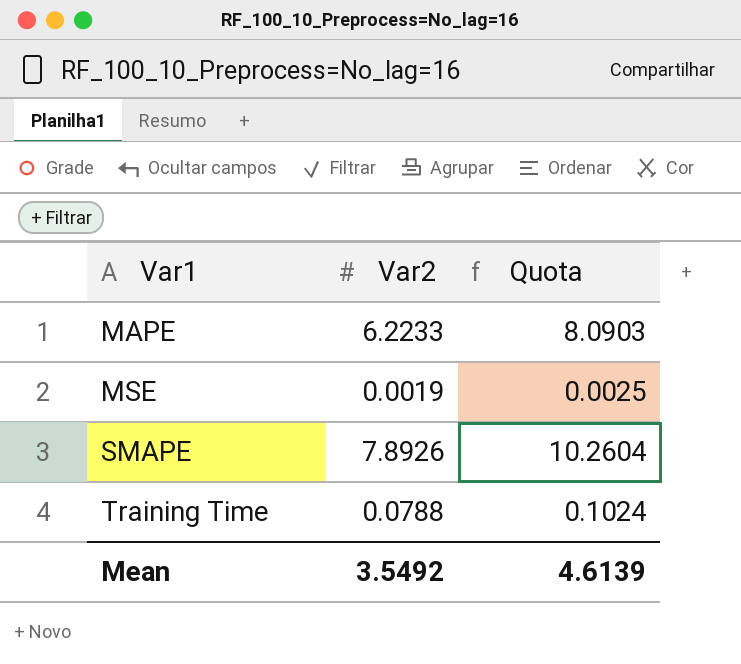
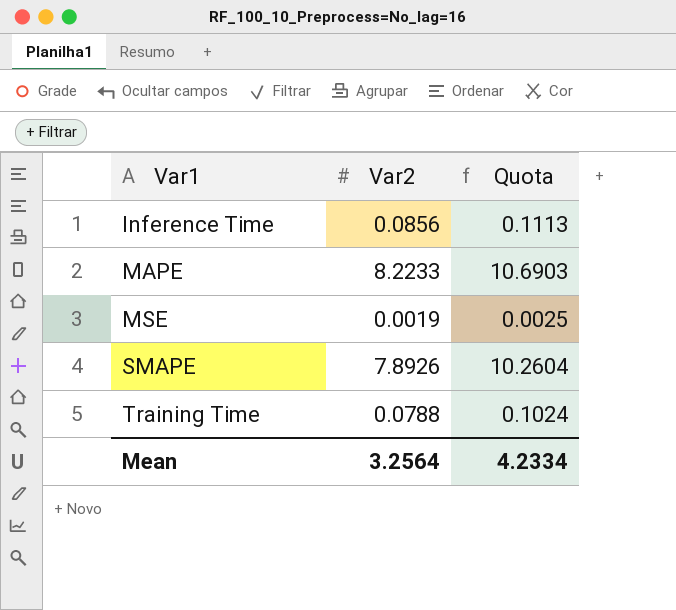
row Inference Time: none -> 0.0856 | 0.1113
MAPE | Var2: 6.2233 -> 8.2233
MAPE | Quota: 8.0903 -> 10.6903
Mean | Var2: 3.5492 -> 3.2564
Mean | Quota: 4.6139 -> 4.2334

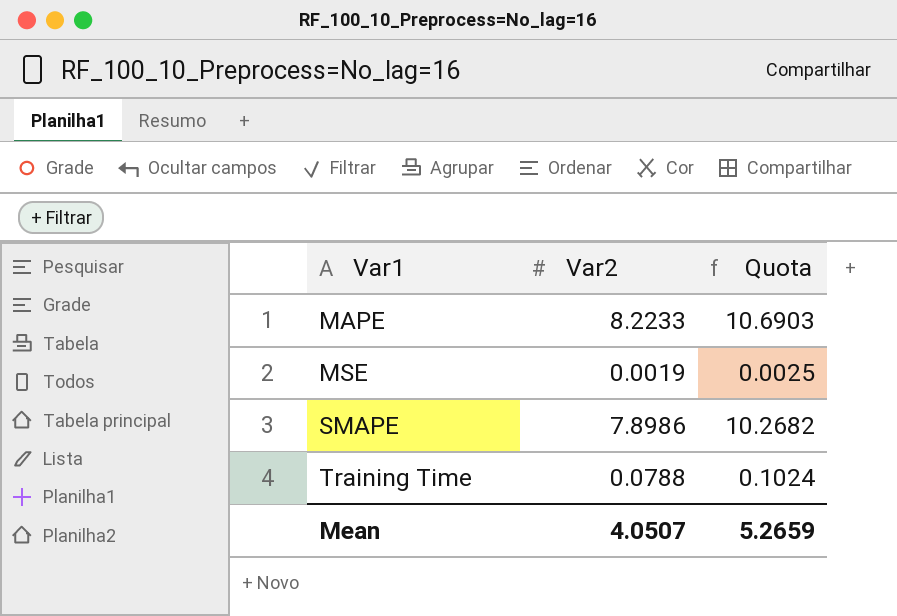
row Inference Time: 0.0856 | 0.1113 -> none
SMAPE | Var2: 7.8926 -> 7.8986
SMAPE | Quota: 10.2604 -> 10.2682
Mean | Var2: 3.2564 -> 4.0507
Mean | Quota: 4.2334 -> 5.2659

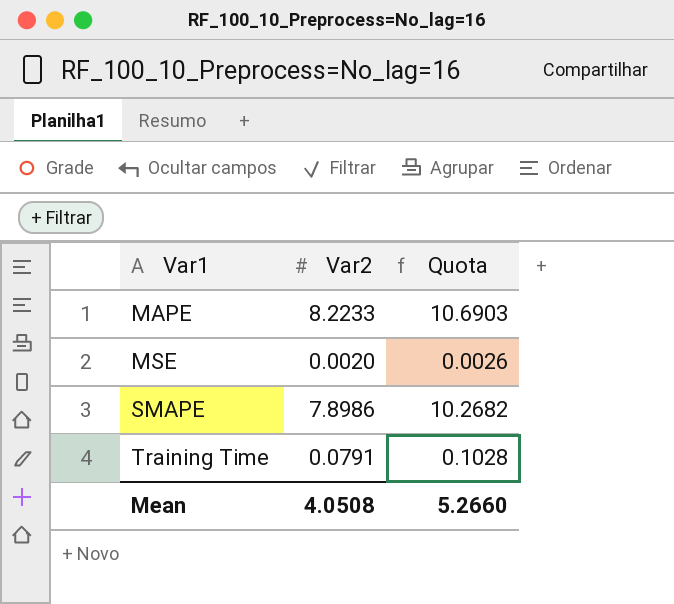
MSE | Var2: 0.0019 -> 0.0020
MSE | Quota: 0.0025 -> 0.0026
Training Time | Var2: 0.0788 -> 0.0791
Training Time | Quota: 0.1024 -> 0.1028
Mean | Var2: 4.0507 -> 4.0508
Mean | Quota: 5.2659 -> 5.2660

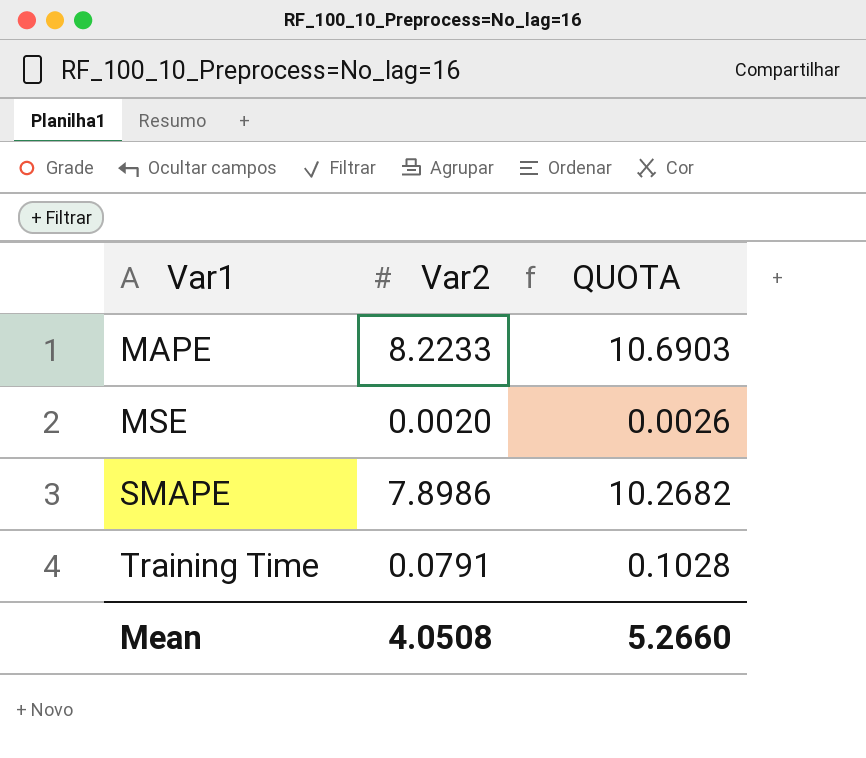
column name: Quota -> QUOTA

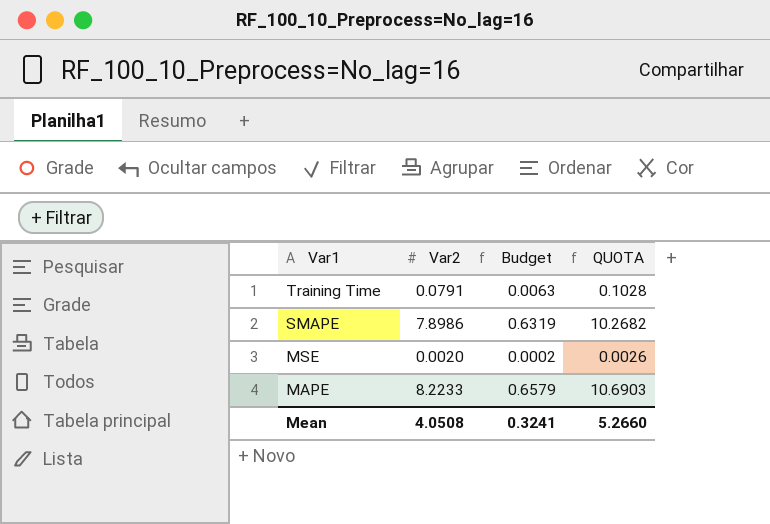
row order: Var1 ascending -> Var1 descending
column Budget | formula: none -> [Var2] * 0.08

